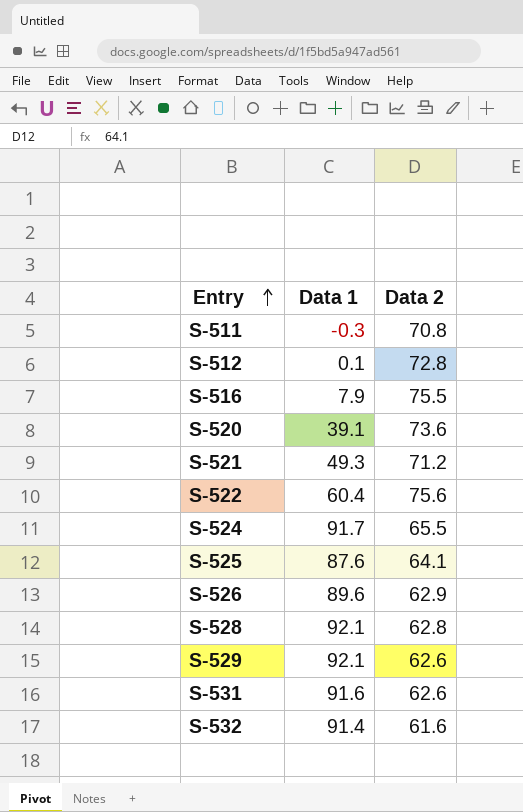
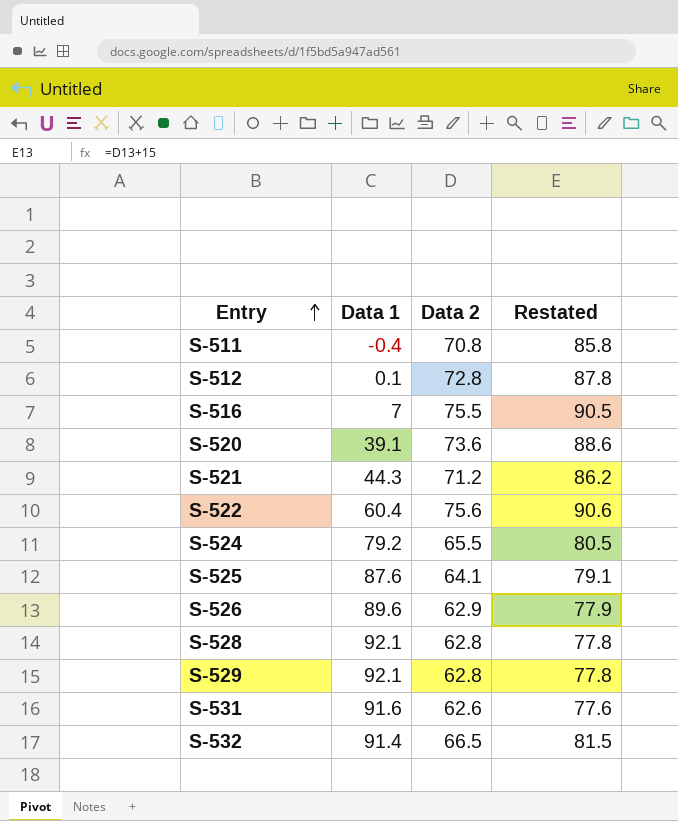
column Restated | formula: none -> [Data 2] + 15
S-511 | Data 1: -0.3 -> -0.4
S-516 | Data 1: 7.9 -> 7
S-521 | Data 1: 49.3 -> 44.3
S-524 | Data 1: 91.7 -> 79.2
S-529 | Data 2: 62.6 -> 62.8
S-532 | Data 2: 61.6 -> 66.5

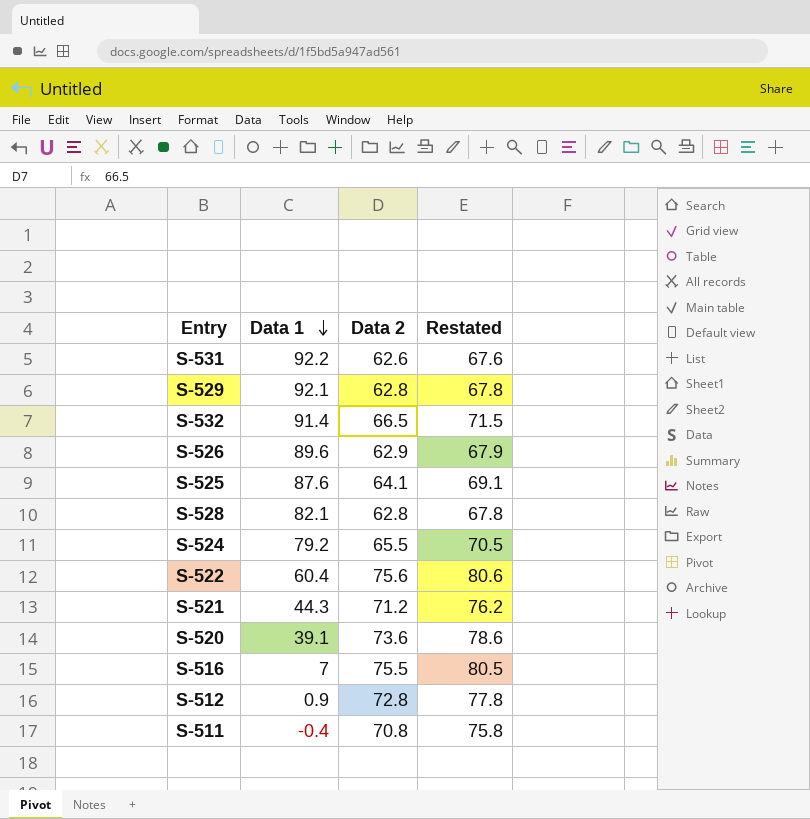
row order: Entry ascending -> Data 1 descending
column Restated | formula: [Data 2] + 15 -> [Data 2] + 5
S-531 | Data 1: 91.6 -> 92.2
S-528 | Data 1: 92.1 -> 82.1
S-512 | Data 1: 0.1 -> 0.9

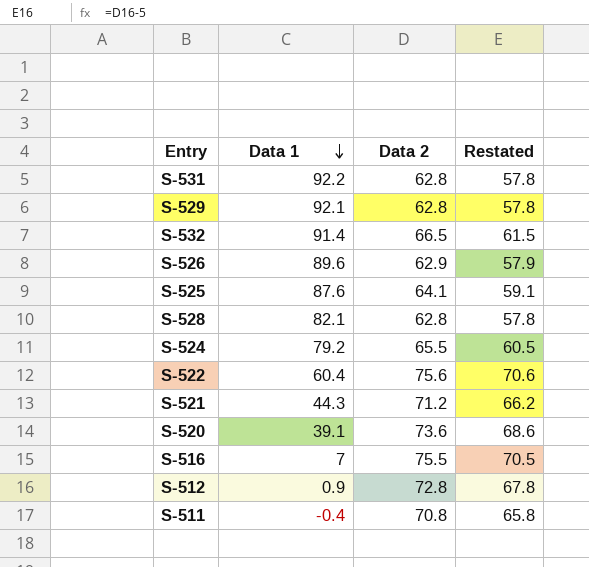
column Restated | formula: [Data 2] + 5 -> [Data 2] - 5
S-531 | Data 2: 62.6 -> 62.8

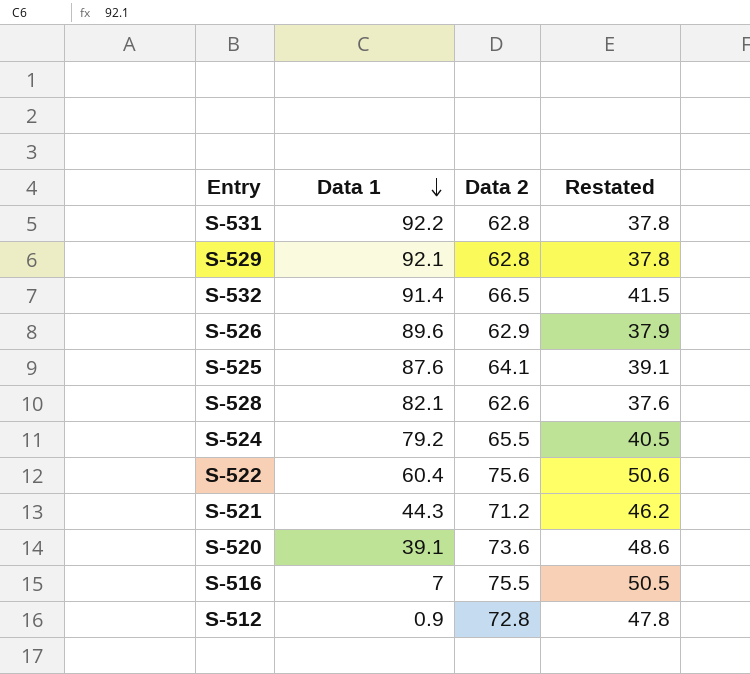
column Restated | formula: [Data 2] - 5 -> [Data 2] - 25
row S-511: -0.4 | 70.8 | 65.8 -> none
S-528 | Data 2: 62.8 -> 62.6

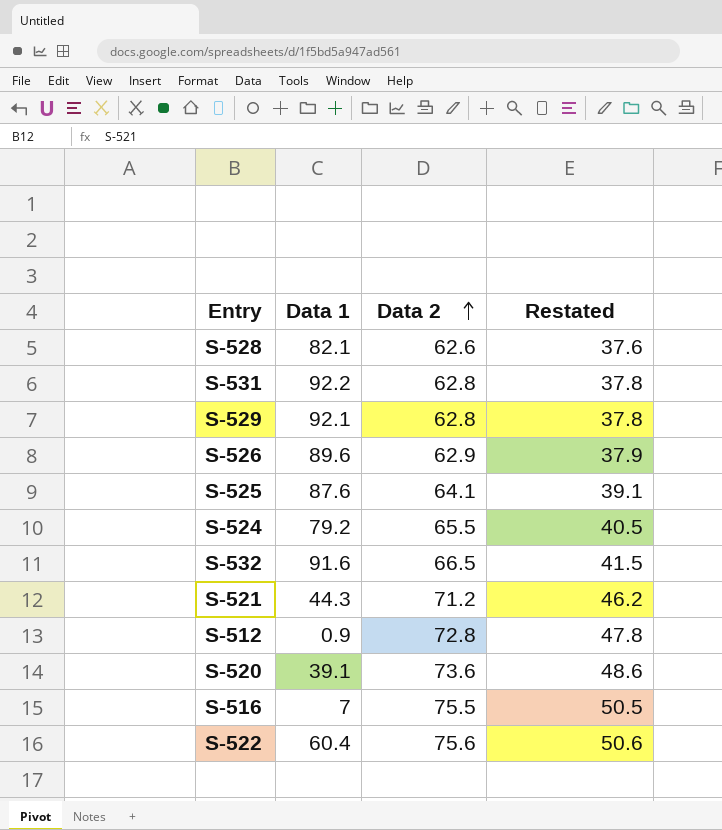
row order: Data 1 descending -> Data 2 ascending
S-532 | Data 1: 91.4 -> 91.6

